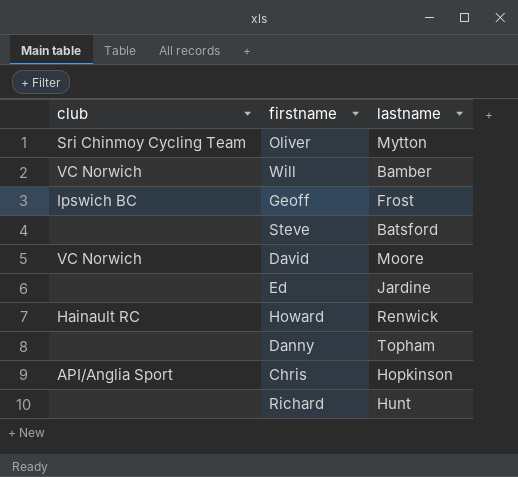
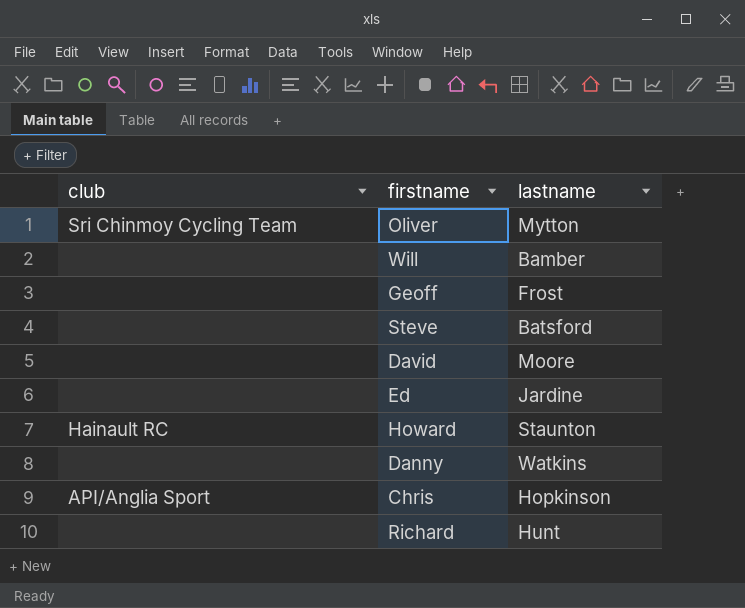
Will | club: VC Norwich -> none
Geoff | club: Ipswich BC -> none
David | club: VC Norwich -> none
Howard | lastname: Renwick -> Staunton
Danny | lastname: Topham -> Watkins

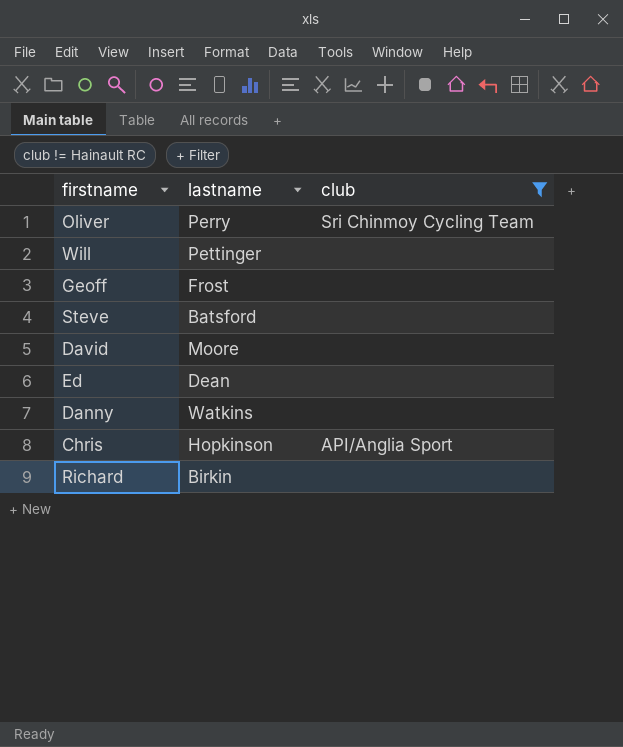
filter: none -> club != Hainault RC
column club | position: 1 -> 3
Oliver | lastname: Mytton -> Perry
Will | lastname: Bamber -> Pettinger
Ed | lastname: Jardine -> Dean
Richard | lastname: Hunt -> Birkin

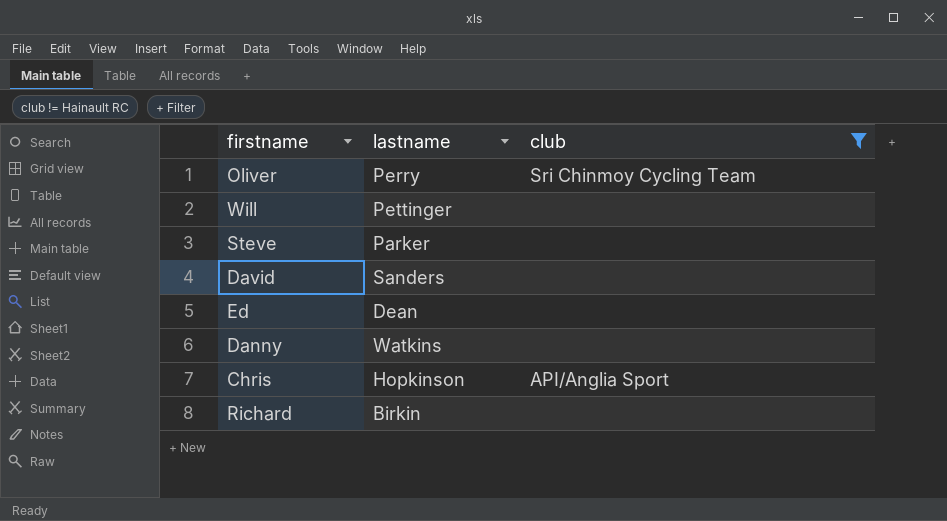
row Geoff: Frost | none -> none
Steve | lastname: Batsford -> Parker
David | lastname: Moore -> Sanders

